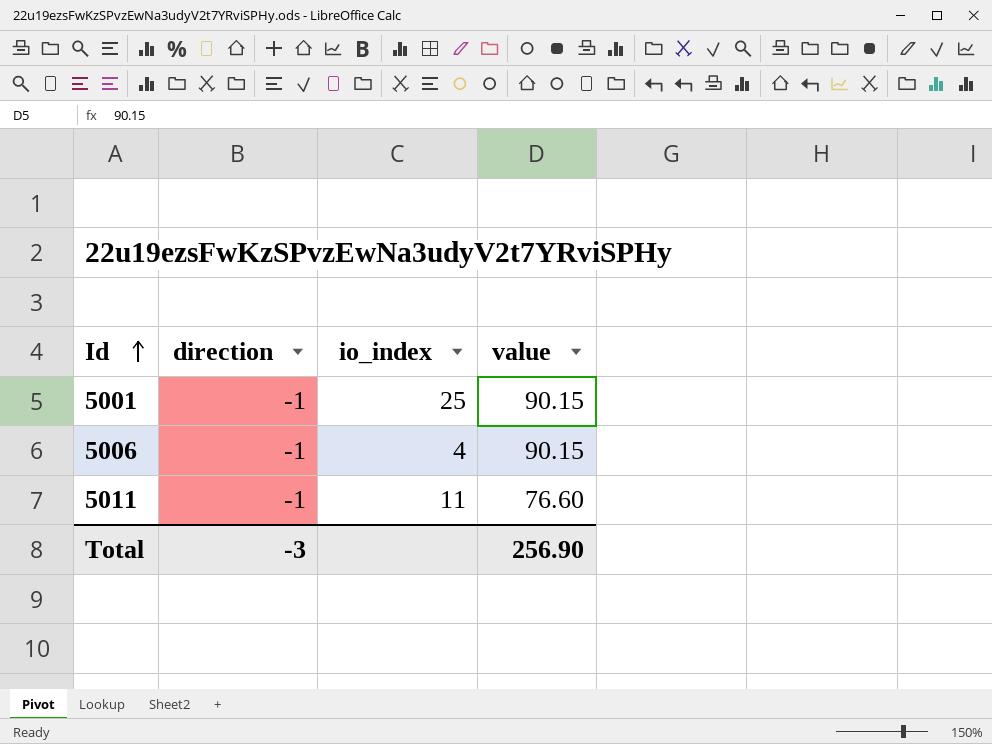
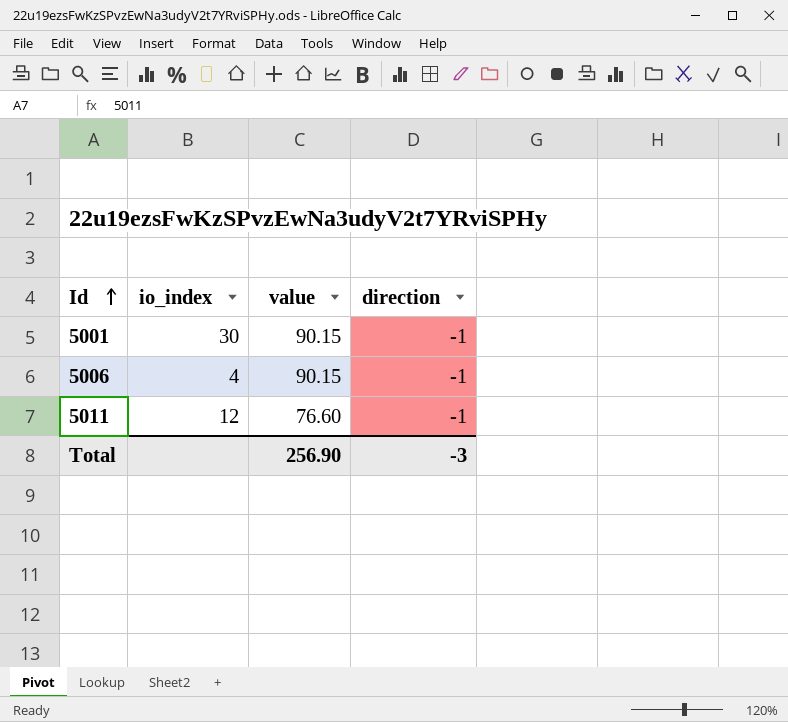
column direction | position: 2 -> 4
5001 | io_index: 25 -> 30
5011 | io_index: 11 -> 12

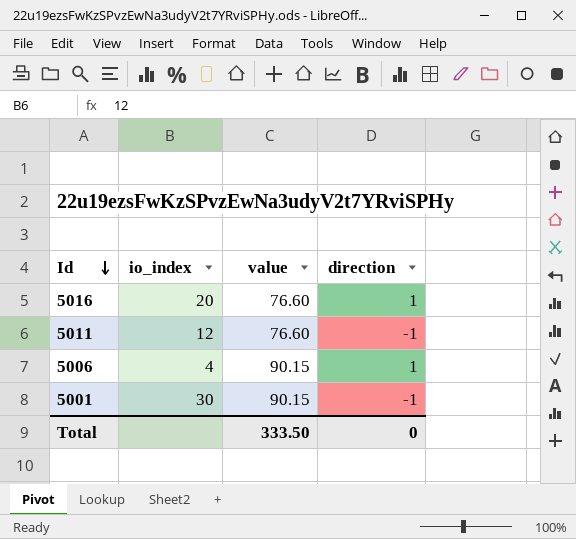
row order: Id ascending -> Id descending
row 5016: none -> 20 | 76.60 | 1
5006 | direction: -1 -> 1
Total | value: 256.90 -> 333.50
Total | direction: -3 -> 0

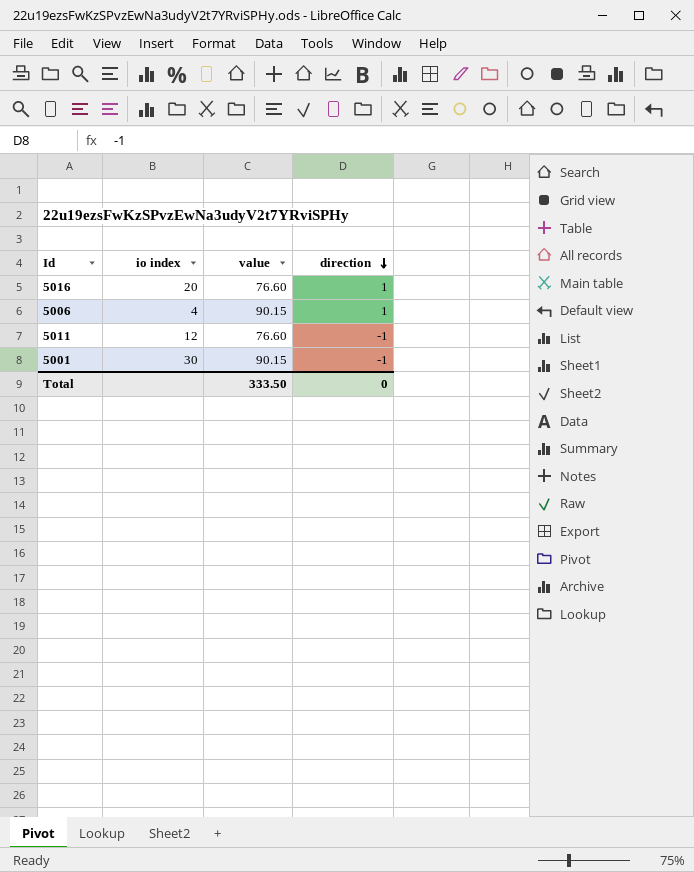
row order: Id descending -> direction descending
column name: io_index -> io index

